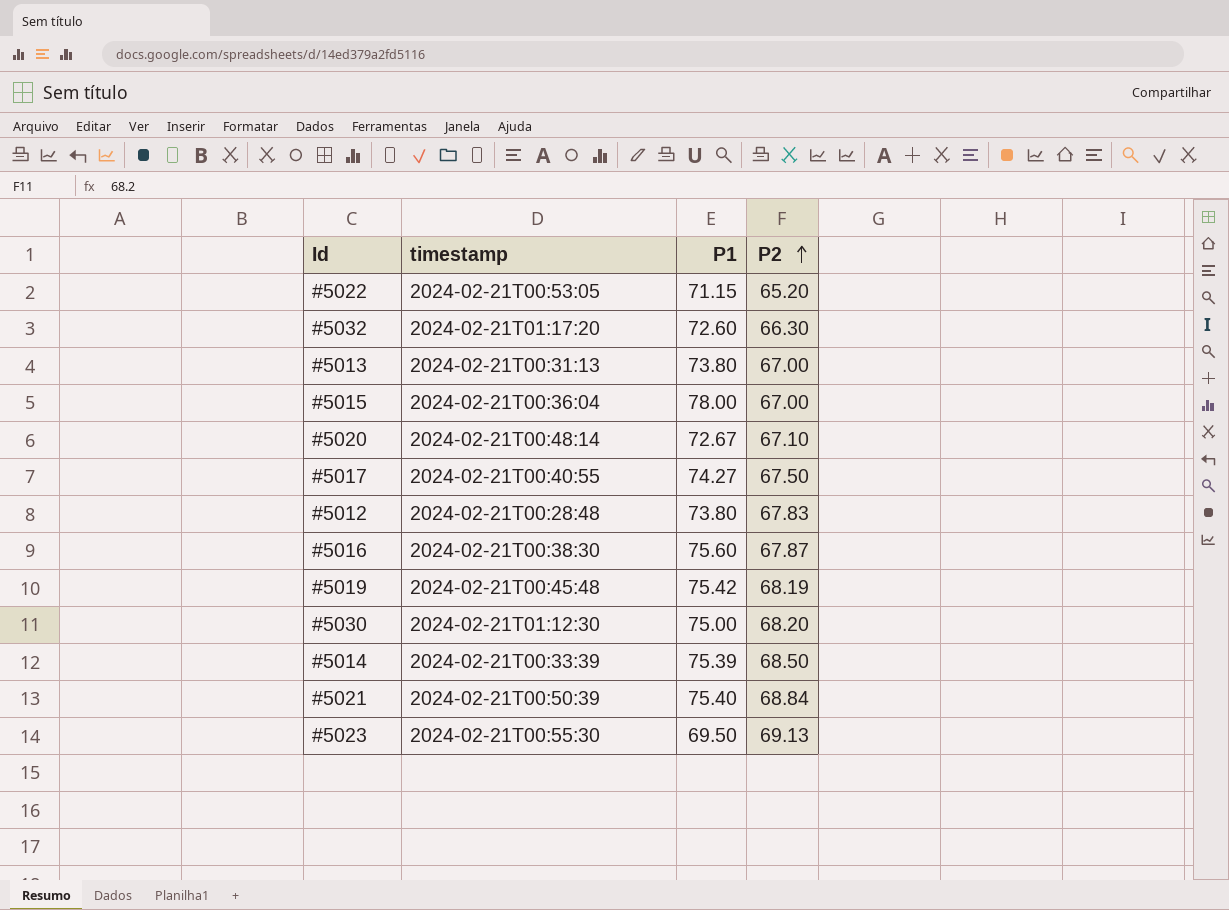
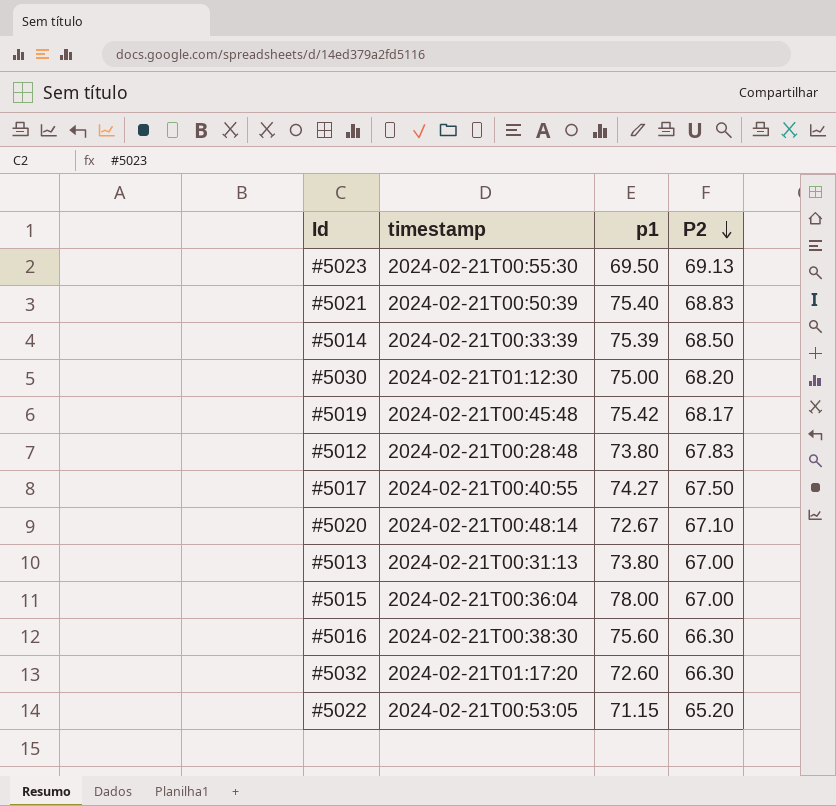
row order: P2 ascending -> P2 descending
column name: P1 -> p1
#5021 | P2: 68.84 -> 68.83
#5019 | P2: 68.19 -> 68.17
#5016 | P2: 67.87 -> 66.30

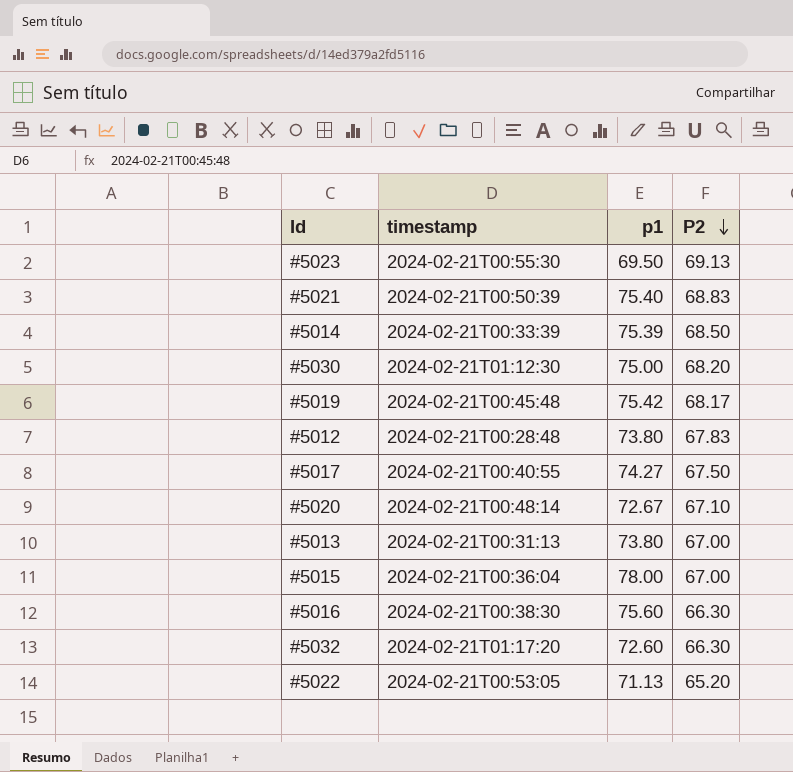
#5022 | p1: 71.15 -> 71.13

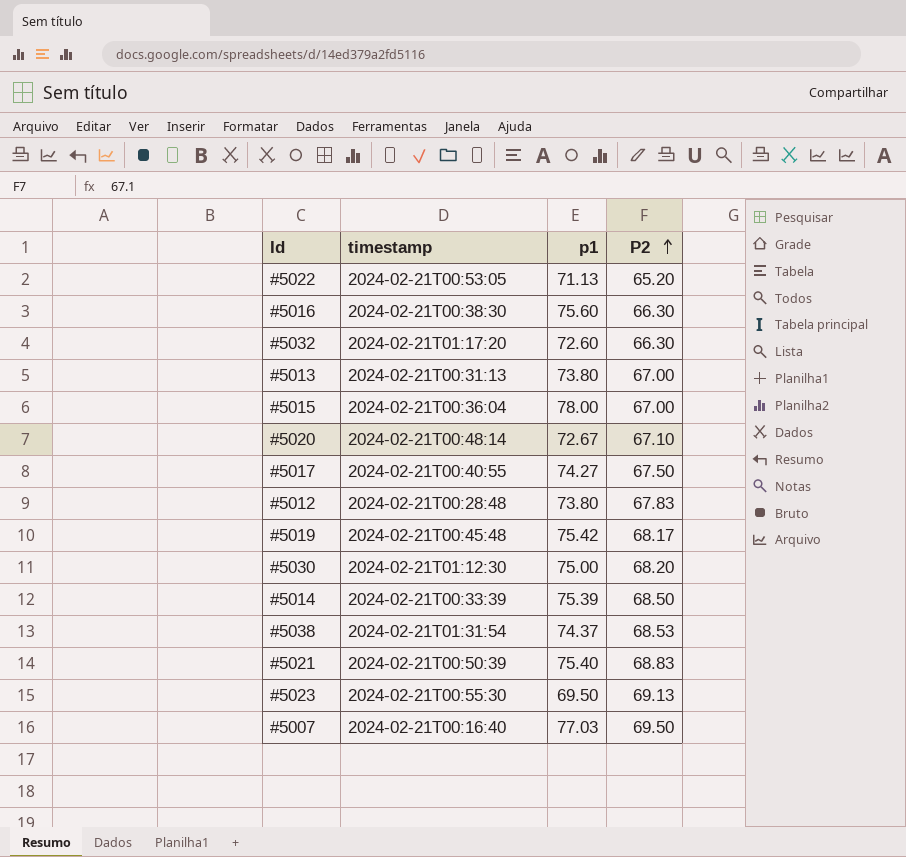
row order: P2 descending -> P2 ascending
row #5038: none -> 2024-02-21T01:31:54 | 74.37 | 68.53
row #5007: none -> 2024-02-21T00:16:40 | 77.03 | 69.50

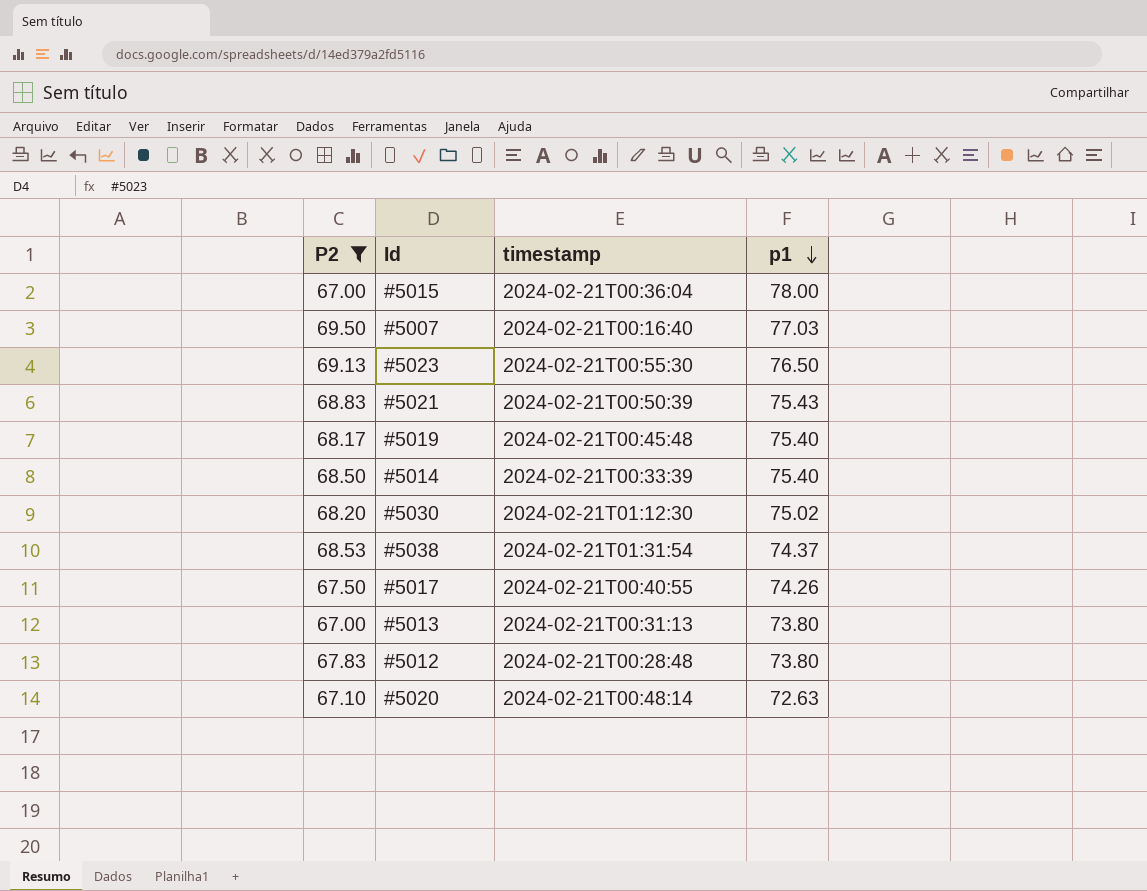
filter: none -> P2 >= 67.00
row order: P2 ascending -> p1 descending
column P2 | position: 4 -> 1
#5023 | p1: 69.50 -> 76.50
#5021 | p1: 75.40 -> 75.43
#5019 | p1: 75.42 -> 75.40
#5014 | p1: 75.39 -> 75.40
#5030 | p1: 75.00 -> 75.02
#5017 | p1: 74.27 -> 74.26
#5020 | p1: 72.67 -> 72.63

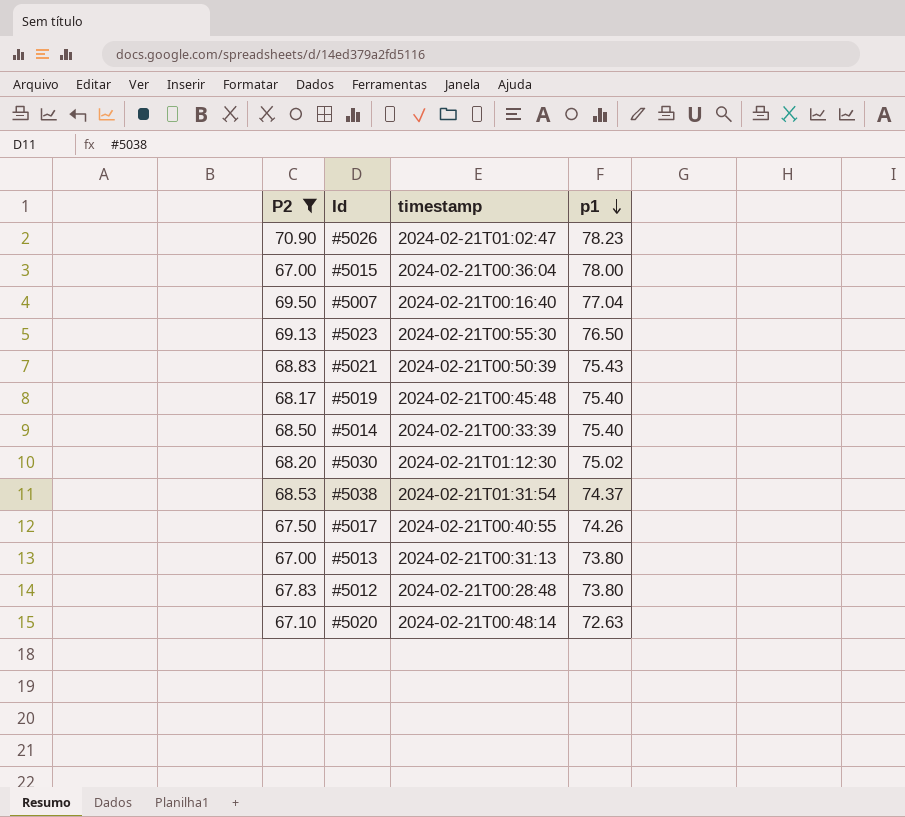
row #5026: none -> 70.90 | 2024-02-21T01:02:47 | 78.23
#5007 | p1: 77.03 -> 77.04

